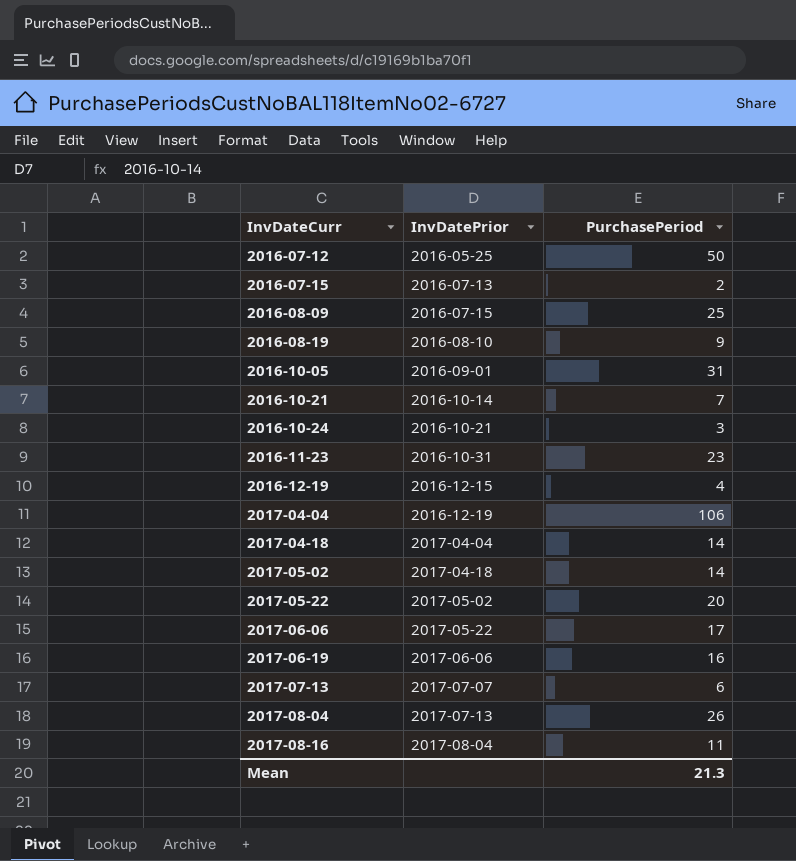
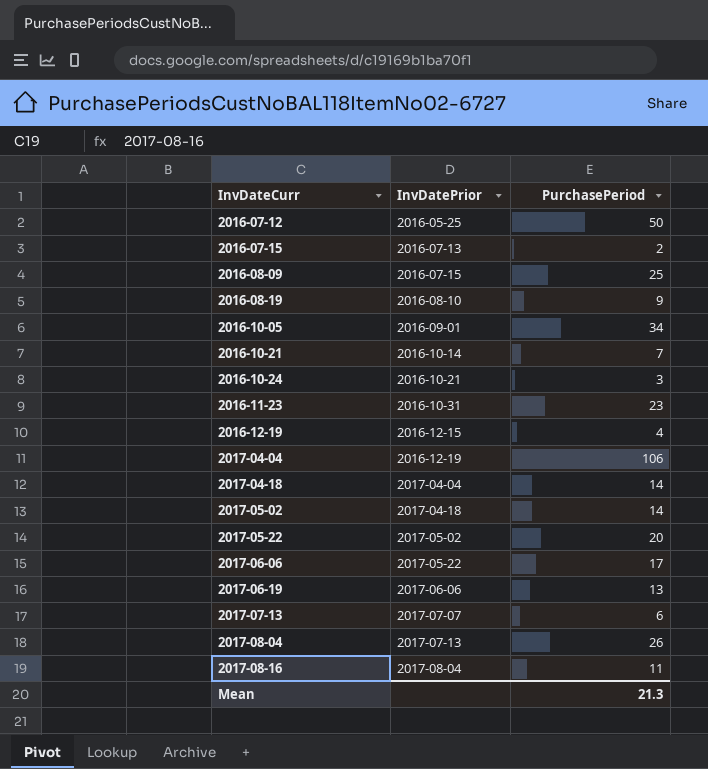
2016-10-05 | PurchasePeriod: 31 -> 34
2017-06-19 | PurchasePeriod: 16 -> 13

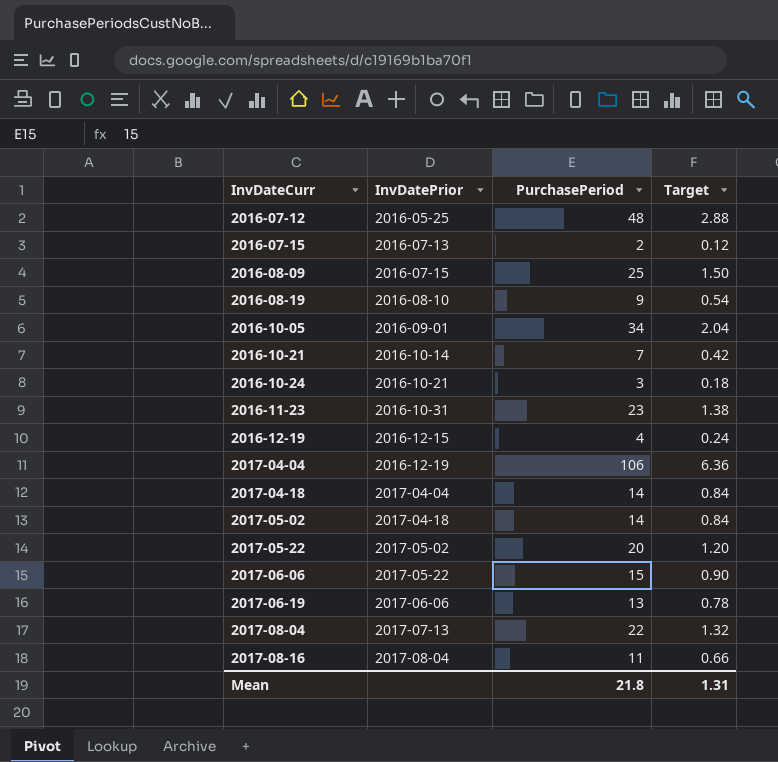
column Target | formula: none -> [PurchasePeriod] * 0.06
row 2017-07-13: 2017-07-07 | 6 -> none
2016-07-12 | PurchasePeriod: 50 -> 48
2017-06-06 | PurchasePeriod: 17 -> 15
2017-08-04 | PurchasePeriod: 26 -> 22
Mean | PurchasePeriod: 21.3 -> 21.8

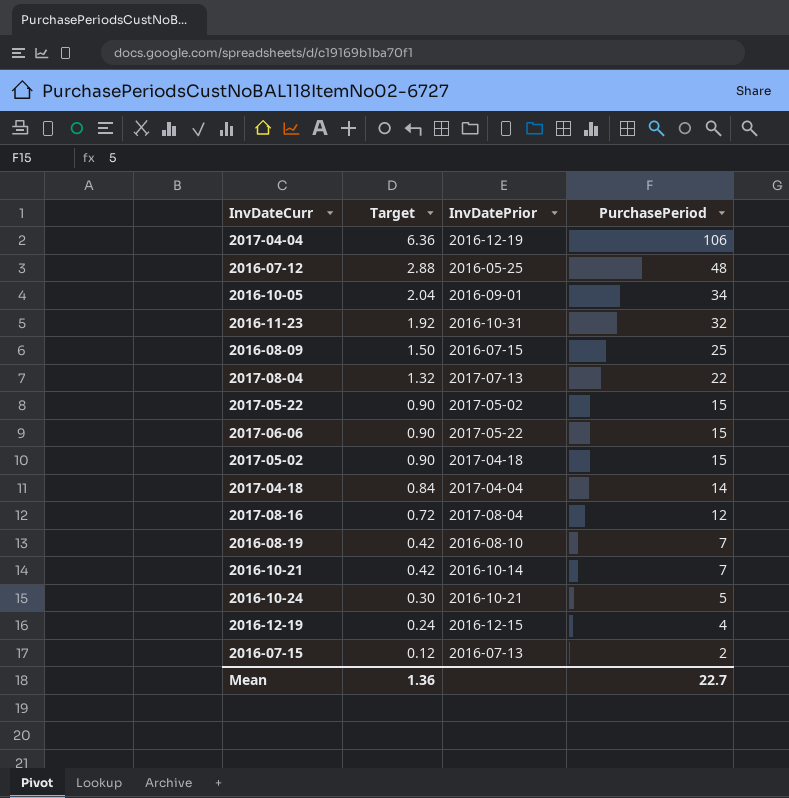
row order: InvDateCurr ascending -> Target descending
column Target | position: 4 -> 2
row 2017-06-19: 2017-06-06 | 13 | 0.78 -> none
2016-11-23 | Target: 1.38 -> 1.92
2016-11-23 | PurchasePeriod: 23 -> 32
2017-05-22 | Target: 1.20 -> 0.90
2017-05-22 | PurchasePeriod: 20 -> 15
2017-05-02 | Target: 0.84 -> 0.90
2017-05-02 | PurchasePeriod: 14 -> 15
2017-08-16 | Target: 0.66 -> 0.72
2017-08-16 | PurchasePeriod: 11 -> 12
2016-08-19 | Target: 0.54 -> 0.42
2016-08-19 | PurchasePeriod: 9 -> 7
2016-10-24 | Target: 0.18 -> 0.30
2016-10-24 | PurchasePeriod: 3 -> 5
Mean | Target: 1.31 -> 1.36
Mean | PurchasePeriod: 21.8 -> 22.7

